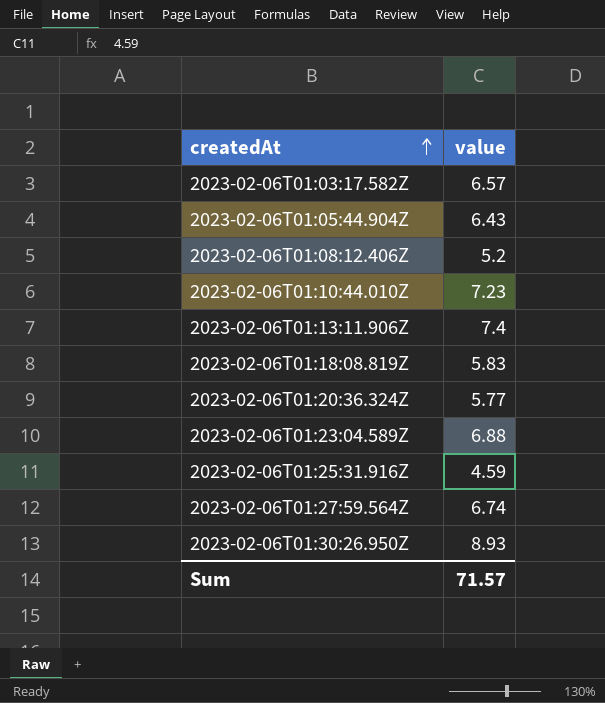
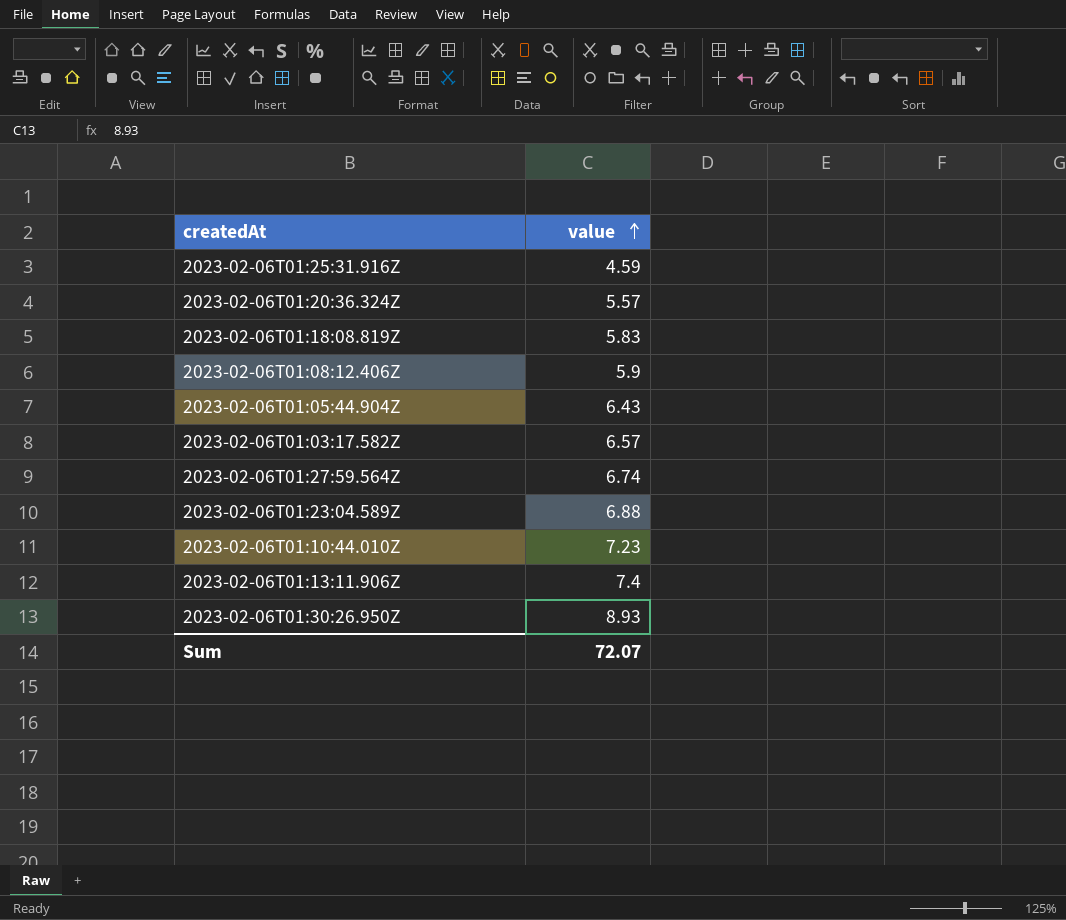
row order: createdAt ascending -> value ascending
2023-02-06T01:20:36.324Z | value: 5.77 -> 5.57
2023-02-06T01:08:12.406Z | value: 5.2 -> 5.9
Sum | value: 71.57 -> 72.07

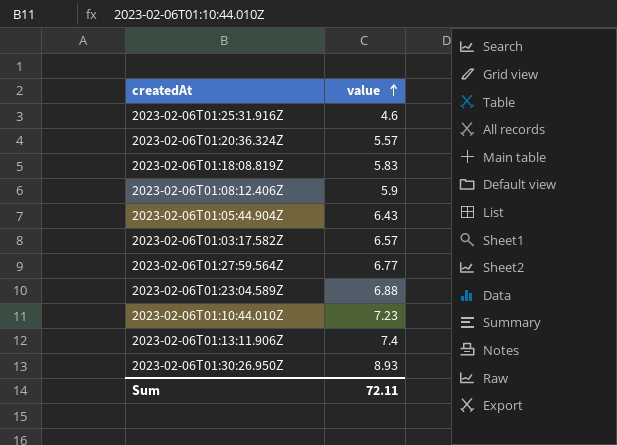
2023-02-06T01:25:31.916Z | value: 4.59 -> 4.6
2023-02-06T01:27:59.564Z | value: 6.74 -> 6.77
Sum | value: 72.07 -> 72.11

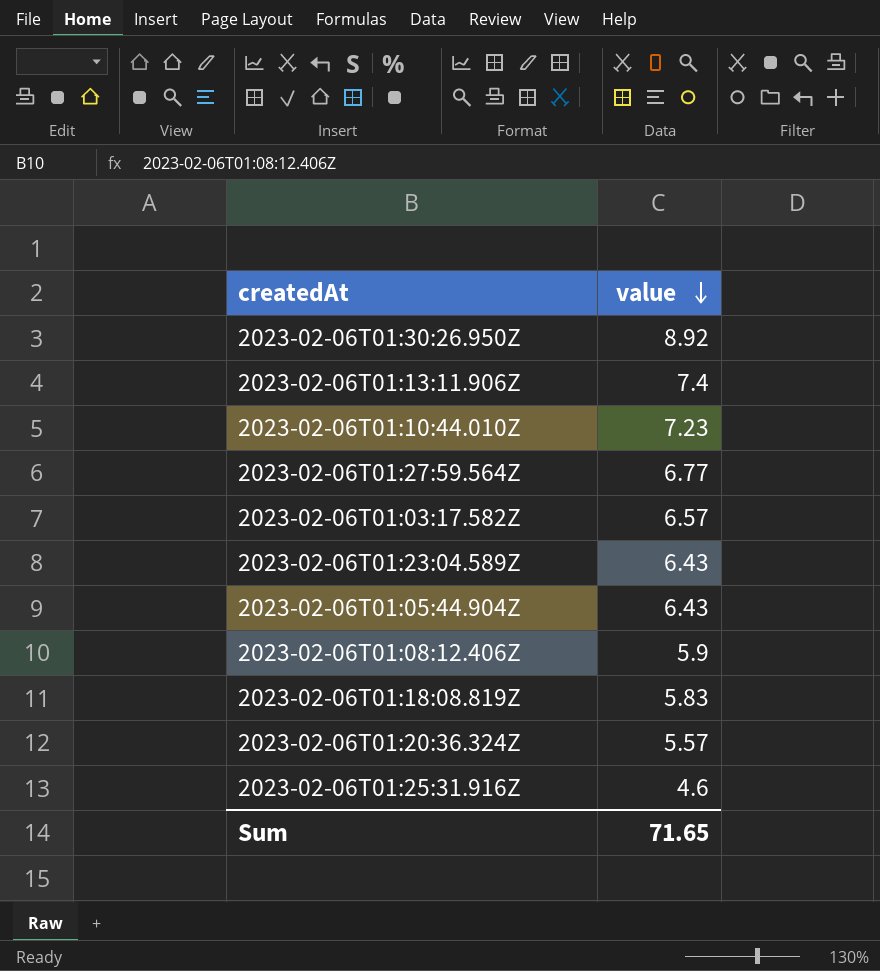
row order: value ascending -> value descending
2023-02-06T01:30:26.950Z | value: 8.93 -> 8.92
2023-02-06T01:23:04.589Z | value: 6.88 -> 6.43
Sum | value: 72.11 -> 71.65

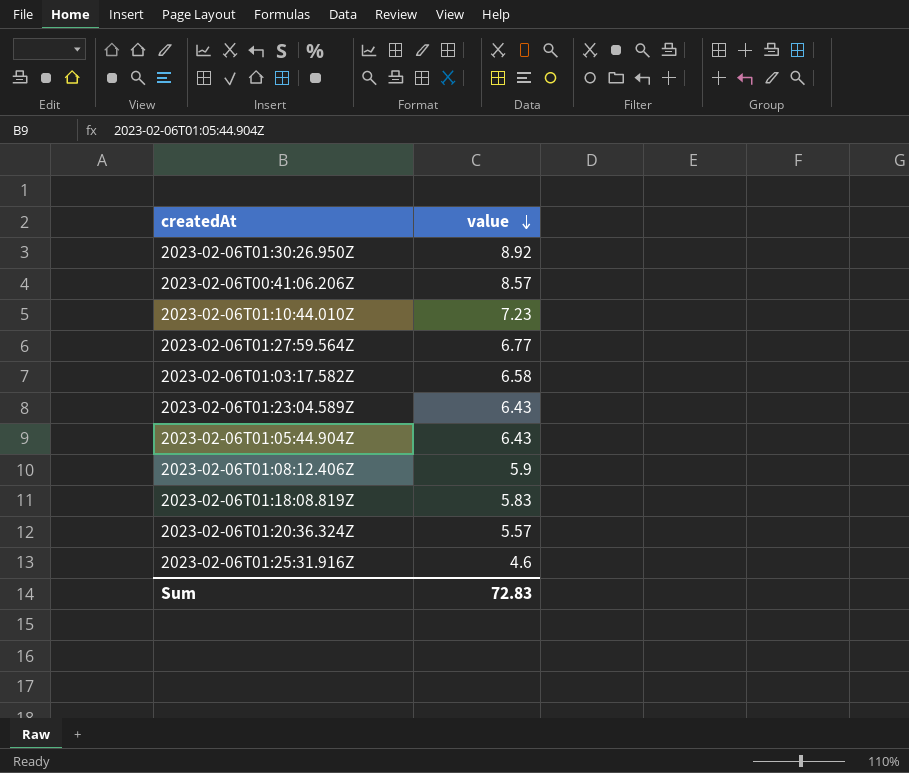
row 2023-02-06T01:13:11.906Z: 7.4 -> none
row 2023-02-06T00:41:06.206Z: none -> 8.57
2023-02-06T01:03:17.582Z | value: 6.57 -> 6.58
Sum | value: 71.65 -> 72.83

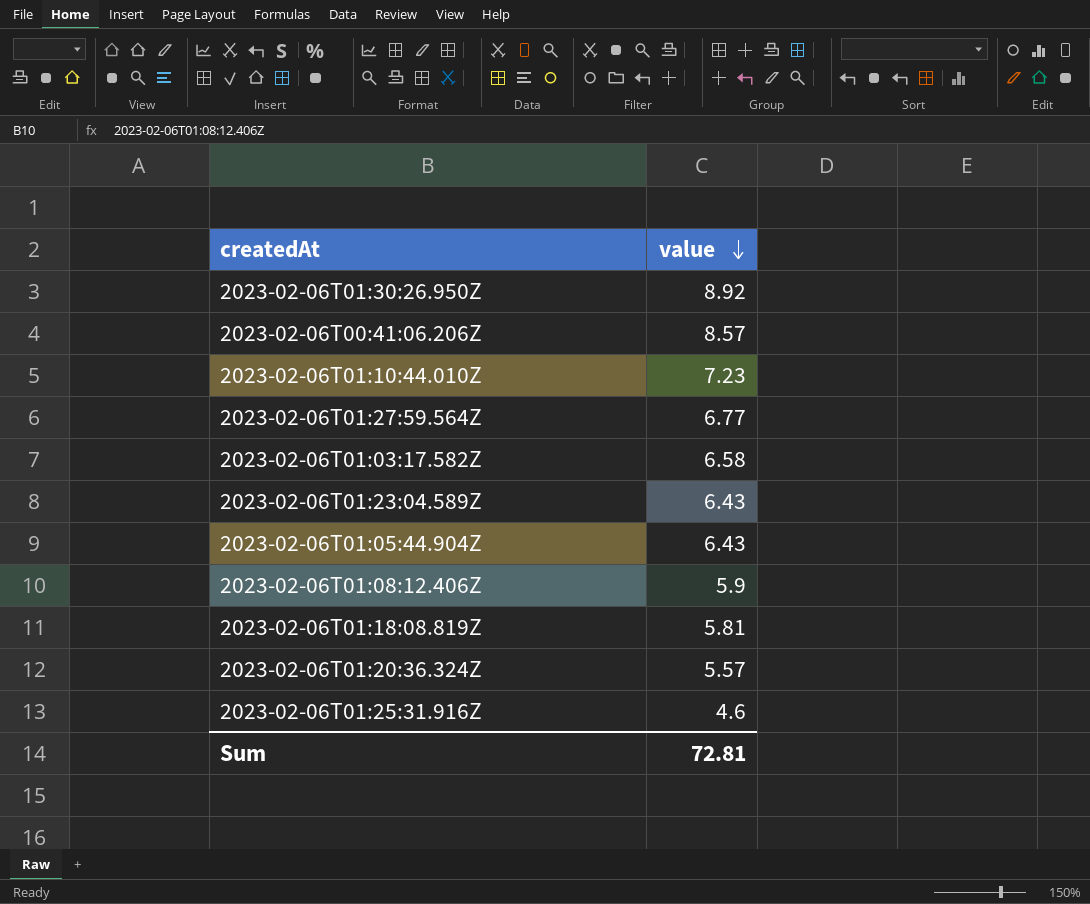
2023-02-06T01:18:08.819Z | value: 5.83 -> 5.81
Sum | value: 72.83 -> 72.81

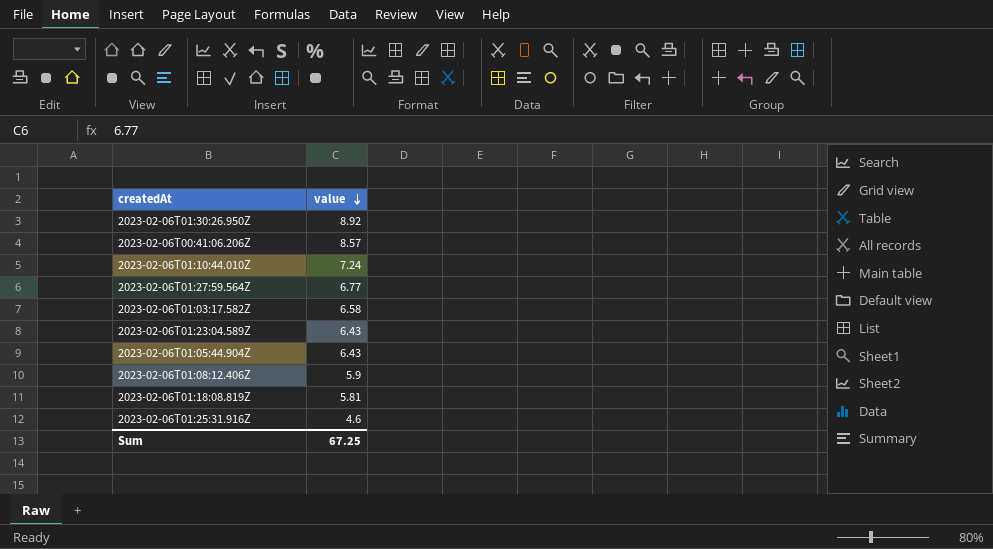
row 2023-02-06T01:20:36.324Z: 5.57 -> none
2023-02-06T01:10:44.010Z | value: 7.23 -> 7.24
Sum | value: 72.81 -> 67.25

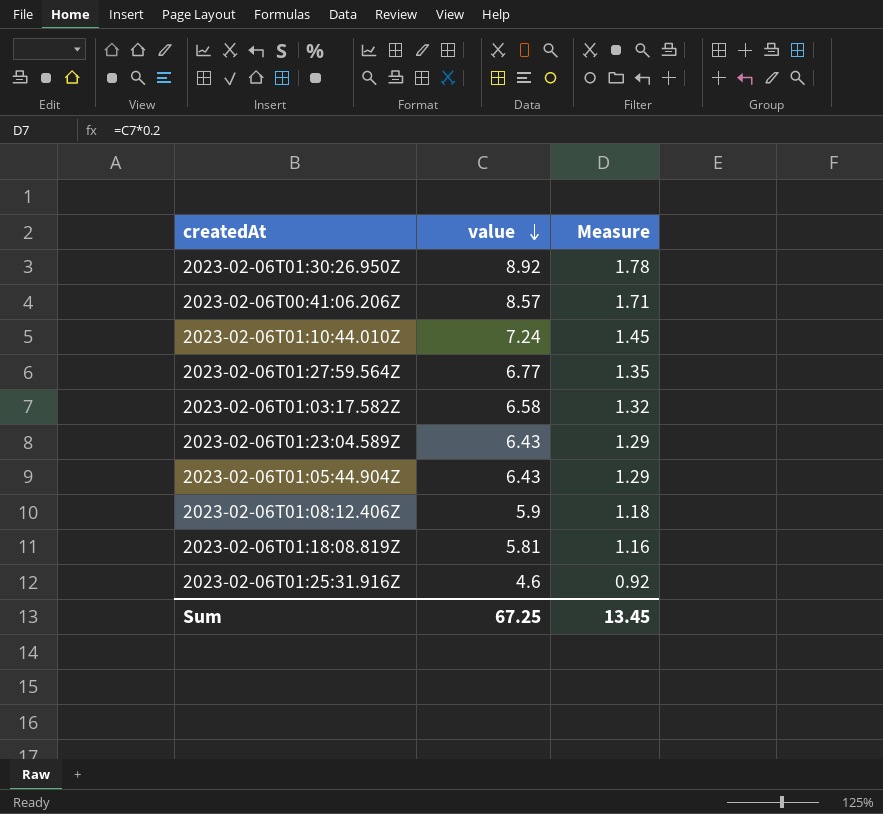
column Measure | formula: none -> [value] * 0.2

